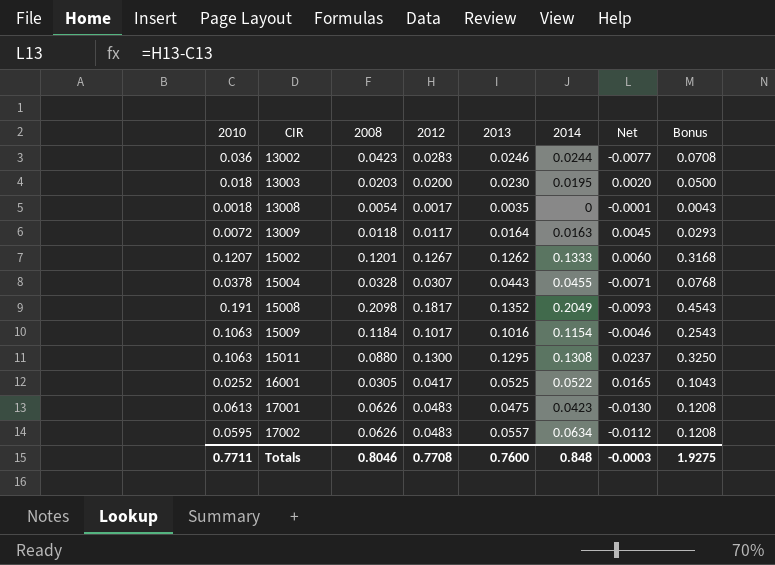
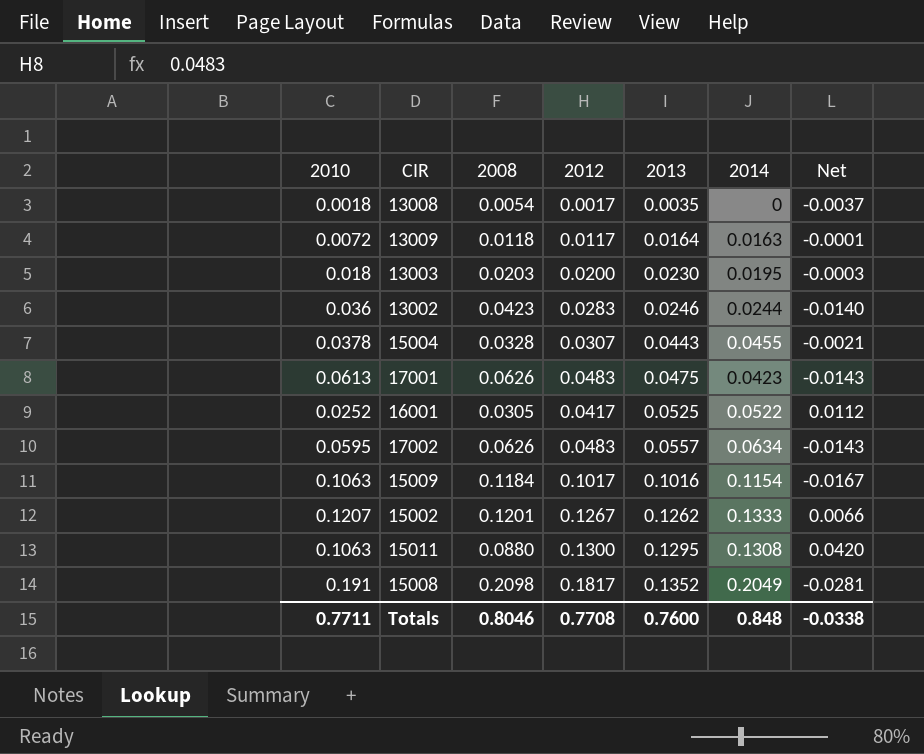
row order: CIR ascending -> 2013 ascending
column Bonus | formula: [2012] * 2.5 -> none
column Net | formula: [2012] - [2010] -> [2012] - [2008]
Totals | Net: -0.0003 -> -0.0338

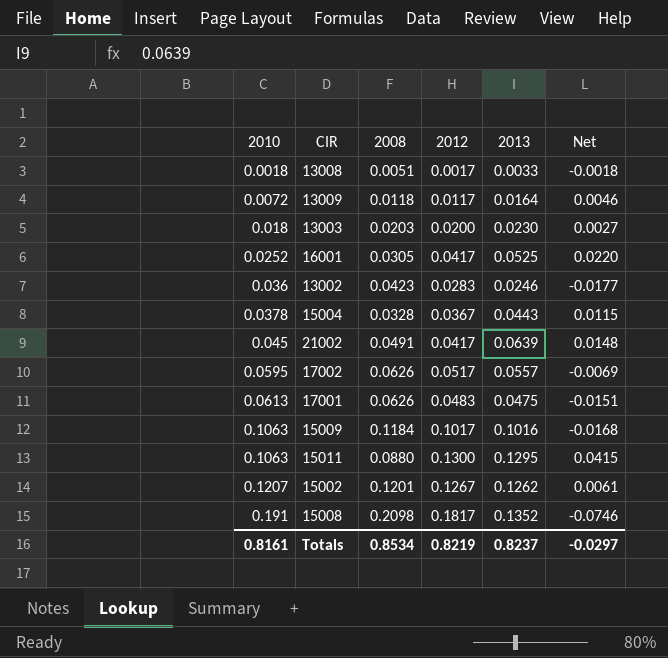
row order: 2013 ascending -> 2010 ascending
column 2014 | position: 6 -> none
column Net | formula: [2012] - [2008] -> [2013] - [2008]
13008 | 2008: 0.0054 -> 0.0051
13008 | 2013: 0.0035 -> 0.0033
15004 | 2012: 0.0307 -> 0.0367
row 21002: none -> 0.045 | 0.0491 | 0.0417 | 0.0639 | 0.0148
17002 | 2012: 0.0483 -> 0.0517
Totals | 2010: 0.7711 -> 0.8161
Totals | 2008: 0.8046 -> 0.8534
Totals | 2012: 0.7708 -> 0.8219
Totals | 2013: 0.7600 -> 0.8237
Totals | Net: -0.0338 -> -0.0297

